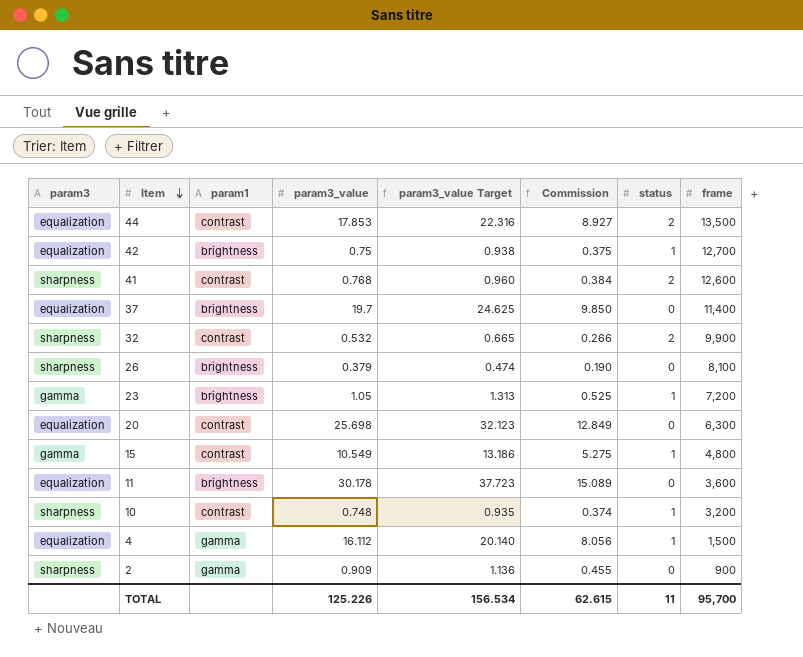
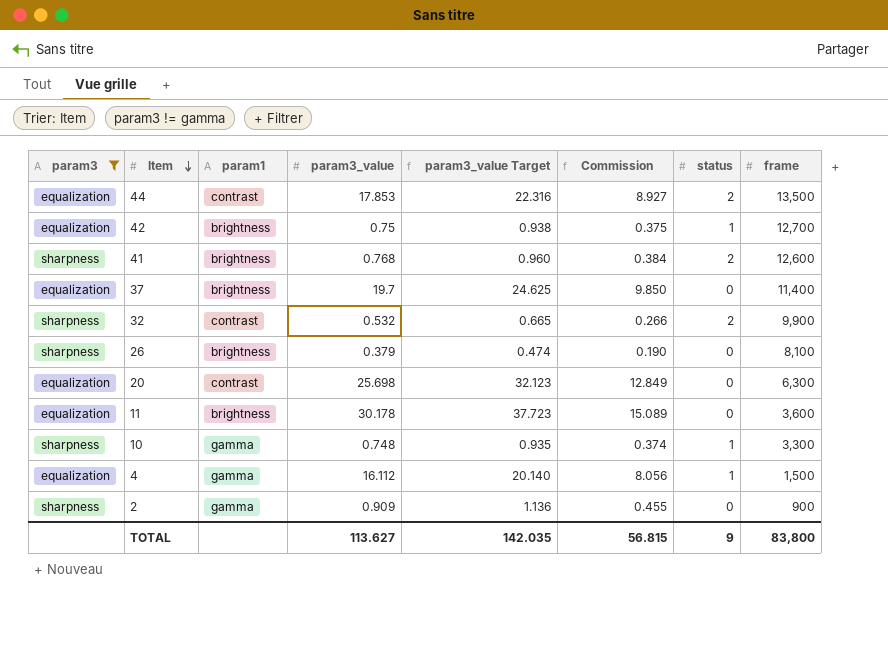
filter: none -> param3 != gamma
41 | param1: contrast -> brightness
10 | param1: contrast -> gamma
10 | frame: 3,200 -> 3,300
TOTAL | param3_value: 125.226 -> 113.627
TOTAL | param3_value Target: 156.534 -> 142.035
TOTAL | Commission: 62.615 -> 56.815
TOTAL | status: 11 -> 9
TOTAL | frame: 95,700 -> 83,800

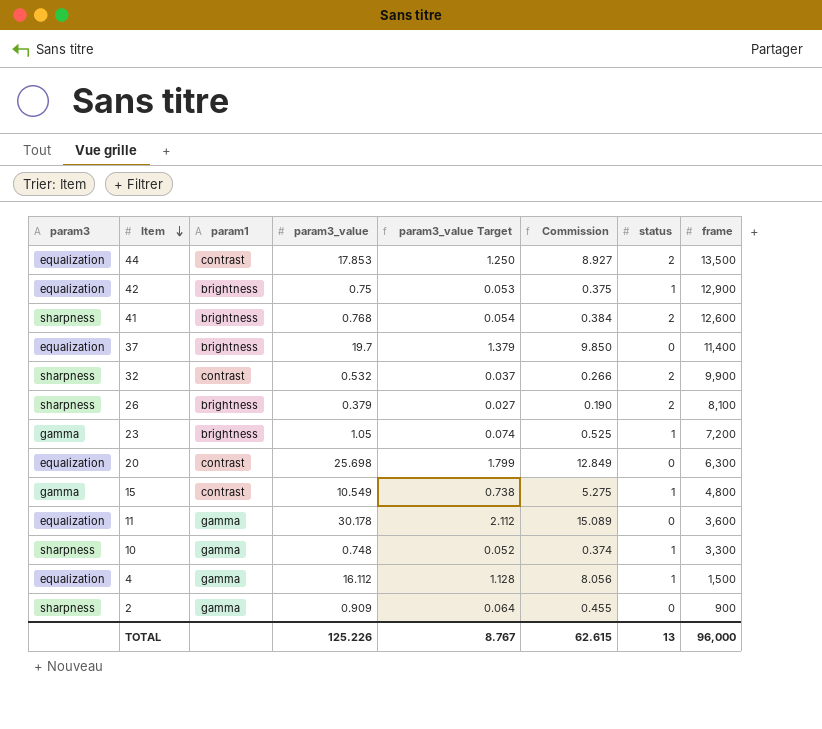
filter: param3 != gamma -> none
column param3_value Target | formula: [param3_value] * 1.25 -> [param3_value] * 0.07
42 | frame: 12,700 -> 12,900
26 | status: 0 -> 2
11 | param1: brightness -> gamma
TOTAL | param3_value: 113.627 -> 125.226
TOTAL | param3_value Target: 142.035 -> 8.767
TOTAL | Commission: 56.815 -> 62.615
TOTAL | status: 9 -> 13
TOTAL | frame: 83,800 -> 96,000

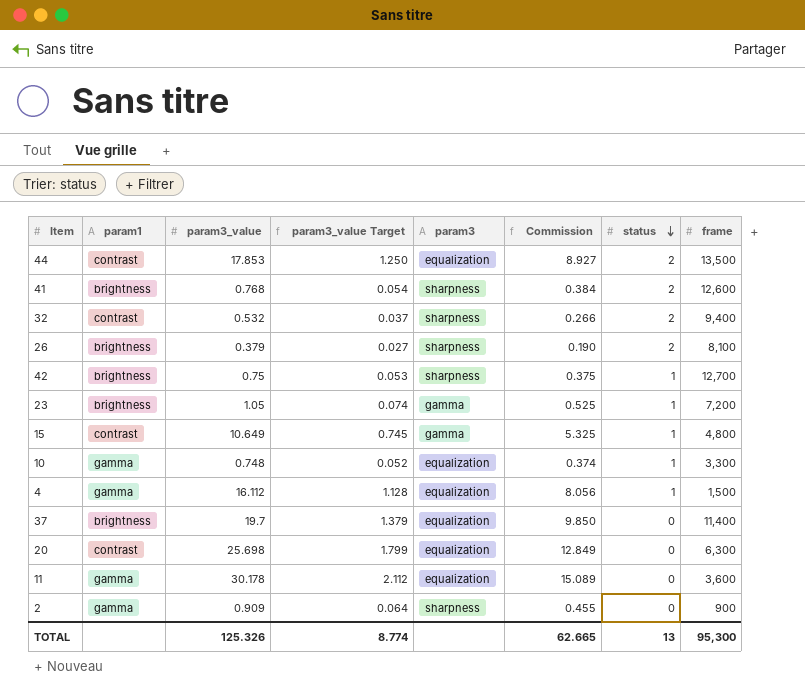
row order: Item descending -> status descending
column param3 | position: 1 -> 5
32 | frame: 9,900 -> 9,400
42 | param3: equalization -> sharpness
42 | frame: 12,900 -> 12,700
15 | param3_value: 10.549 -> 10.649
15 | param3_value Target: 0.738 -> 0.745
15 | Commission: 5.275 -> 5.325
10 | param3: sharpness -> equalization
TOTAL | param3_value: 125.226 -> 125.326
TOTAL | param3_value Target: 8.767 -> 8.774
TOTAL | Commission: 62.615 -> 62.665
TOTAL | frame: 96,000 -> 95,300

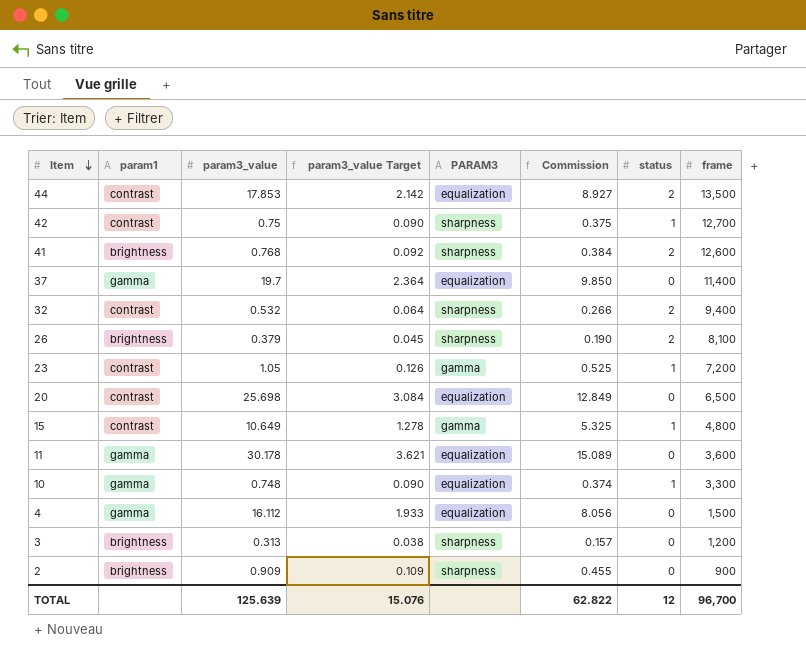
row order: status descending -> Item descending
column param3_value Target | formula: [param3_value] * 0.07 -> [param3_value] * 0.12
column name: param3 -> PARAM3
42 | param1: brightness -> contrast
37 | param1: brightness -> gamma
23 | param1: brightness -> contrast
20 | frame: 6,300 -> 6,500
4 | status: 1 -> 0
row 3: none -> brightness | 0.313 | 0.038 | sharpness | 0.157 | 0 | 1,200
2 | param1: gamma -> brightness
TOTAL | param3_value: 125.326 -> 125.639
TOTAL | param3_value Target: 8.774 -> 15.076
TOTAL | Commission: 62.665 -> 62.822
TOTAL | status: 13 -> 12
TOTAL | frame: 95,300 -> 96,700

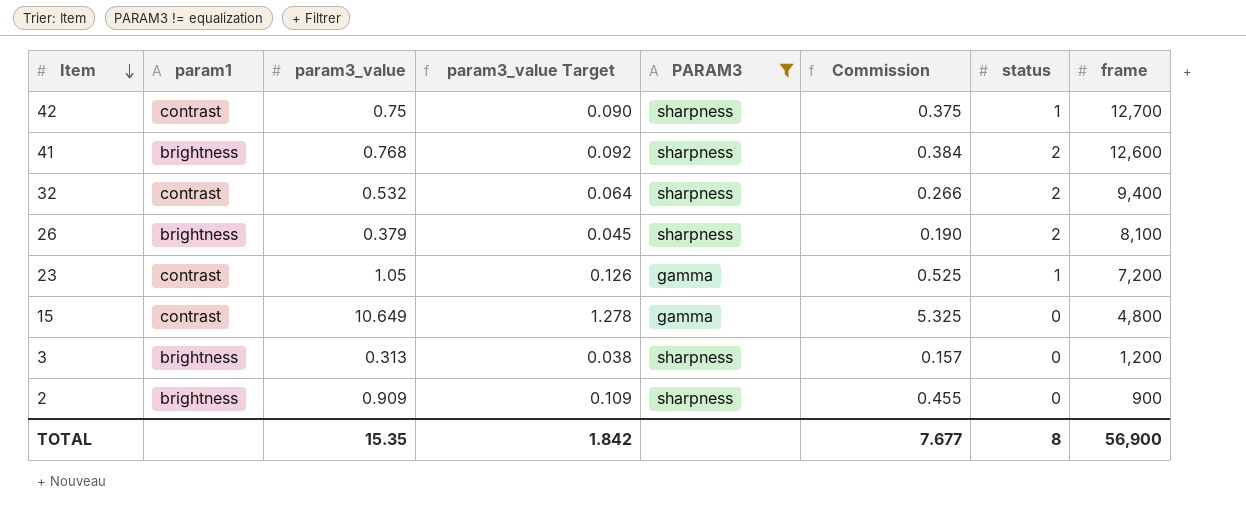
filter: none -> PARAM3 != equalization
15 | status: 1 -> 0
TOTAL | param3_value: 125.639 -> 15.35
TOTAL | param3_value Target: 15.076 -> 1.842
TOTAL | Commission: 62.822 -> 7.677
TOTAL | status: 12 -> 8
TOTAL | frame: 96,700 -> 56,900

